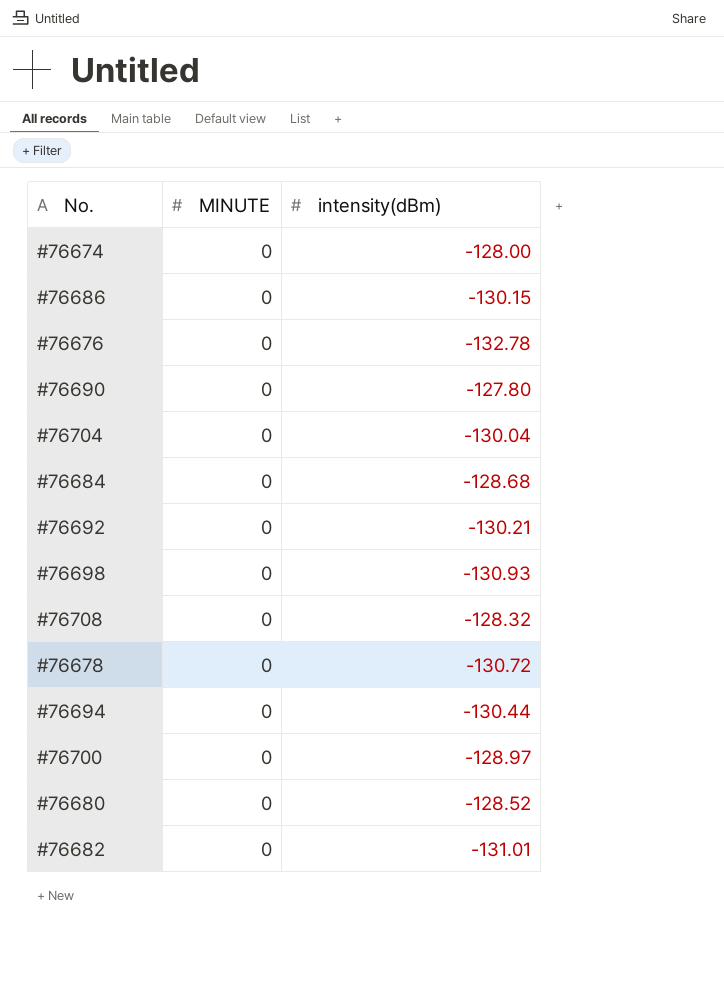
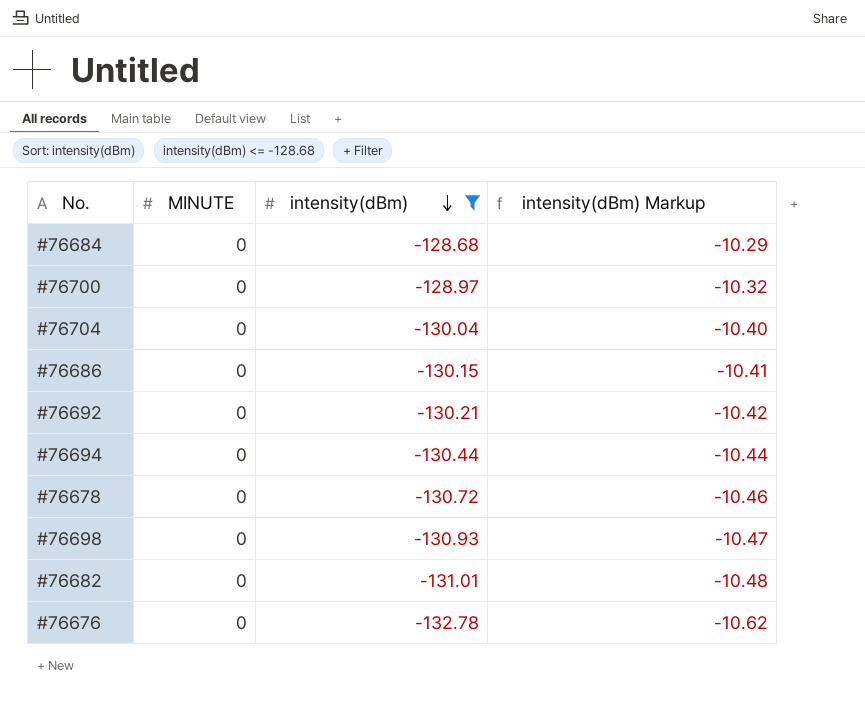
filter: none -> intensity(dBm) <= -128.68
row order: none -> intensity(dBm) descending
column intensity(dBm) Markup | formula: none -> [intensity(dBm)] * 0.08

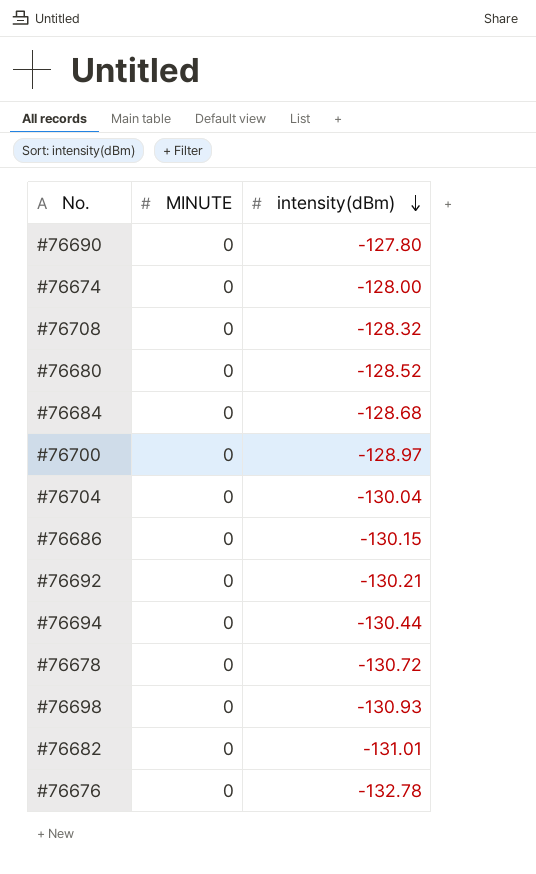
filter: intensity(dBm) <= -128.68 -> none
column intensity(dBm) Markup | formula: [intensity(dBm)] * 0.08 -> none

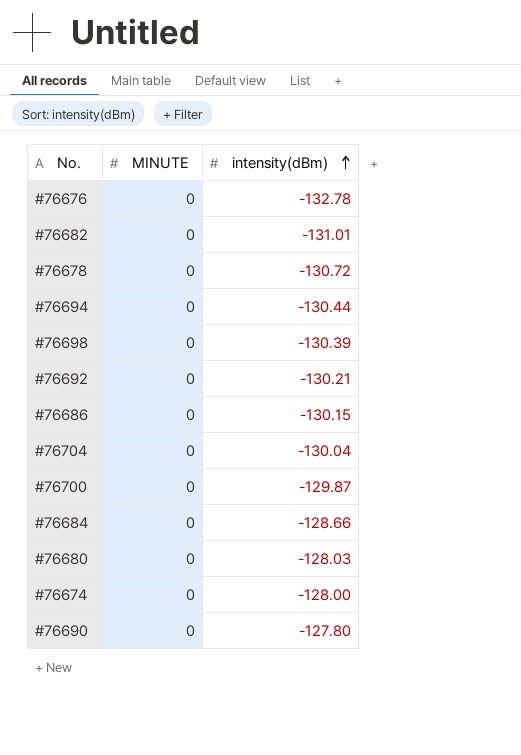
row order: intensity(dBm) descending -> intensity(dBm) ascending
row #76708: 0 | -128.32 -> none
#76698 | intensity(dBm): -130.93 -> -130.39
#76700 | intensity(dBm): -128.97 -> -129.87
#76684 | intensity(dBm): -128.68 -> -128.66
#76680 | intensity(dBm): -128.52 -> -128.03

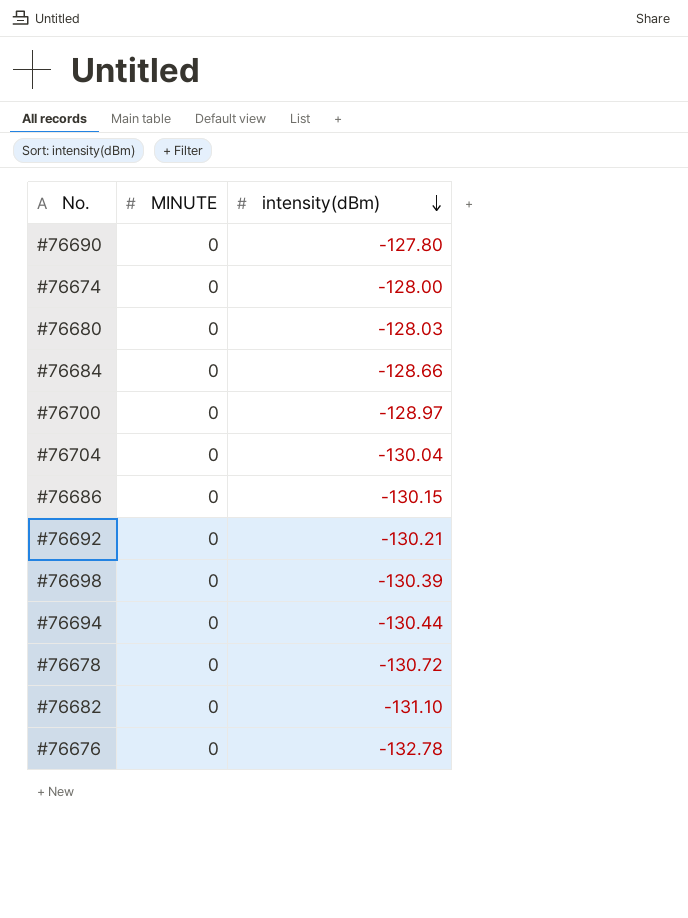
row order: intensity(dBm) ascending -> intensity(dBm) descending
#76700 | intensity(dBm): -129.87 -> -128.97
#76682 | intensity(dBm): -131.01 -> -131.10

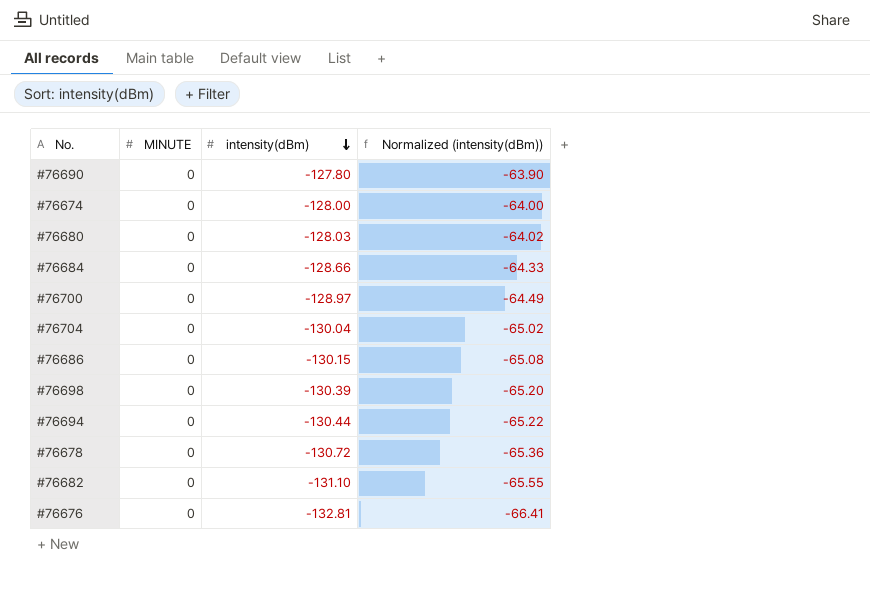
column Normalized (intensity(dBm)) | formula: none -> [intensity(dBm)] * 0.5
row #76692: 0 | -130.21 -> none
#76676 | intensity(dBm): -132.78 -> -132.81

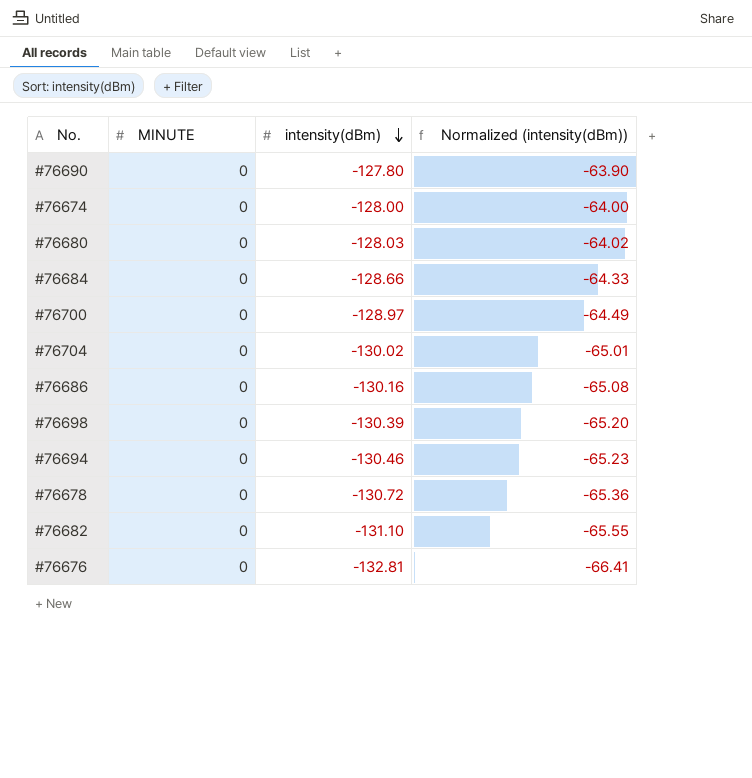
#76704 | intensity(dBm): -130.04 -> -130.02
#76704 | Normalized (intensity(dBm)): -65.02 -> -65.01
#76686 | intensity(dBm): -130.15 -> -130.16
#76694 | intensity(dBm): -130.44 -> -130.46
#76694 | Normalized (intensity(dBm)): -65.22 -> -65.23

